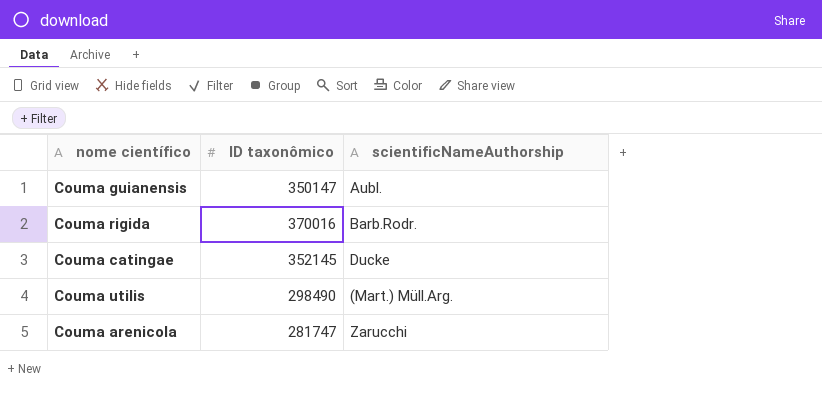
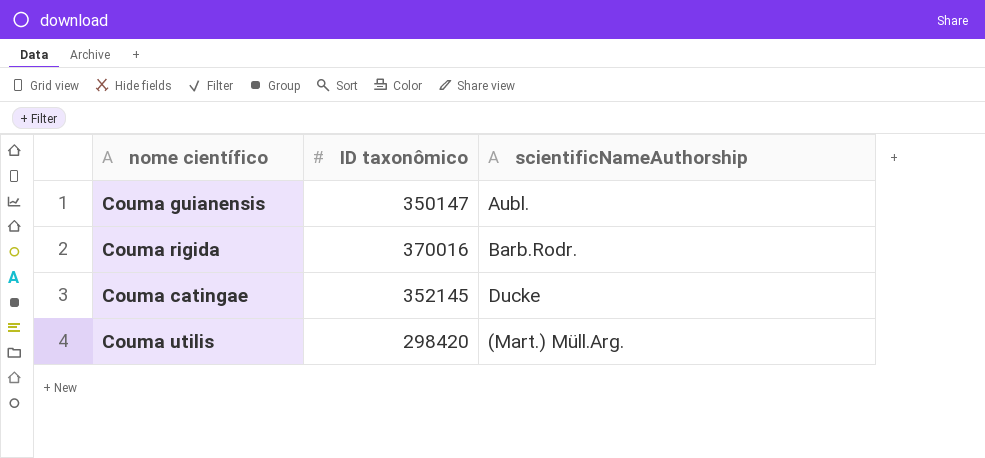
row Couma arenicola: 281747 | Zarucchi -> none
Couma utilis | ID taxonômico: 298490 -> 298420

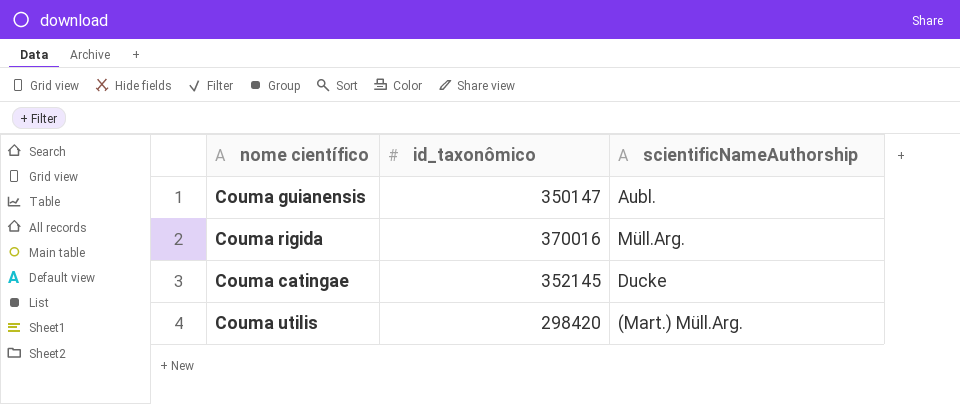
column name: ID taxonômico -> id_taxonômico
Couma rigida | scientificNameAuthorship: Barb.Rodr. -> Müll.Arg.

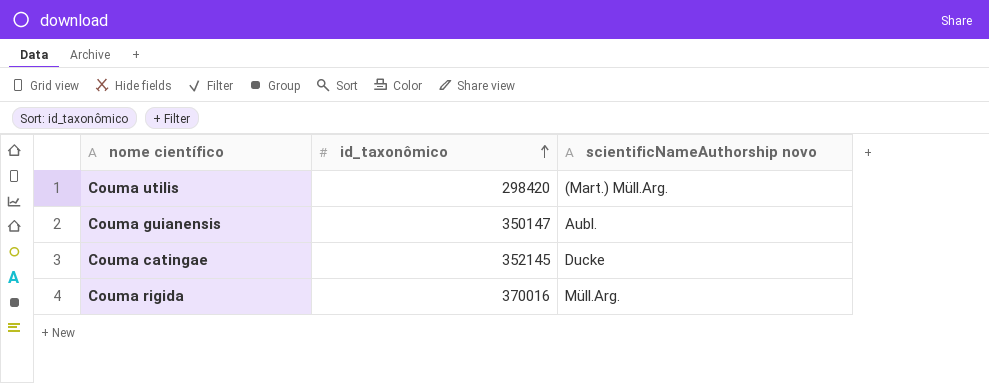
row order: none -> id_taxonômico ascending
column name: scientificNameAuthorship -> scientificNameAuthorship novo

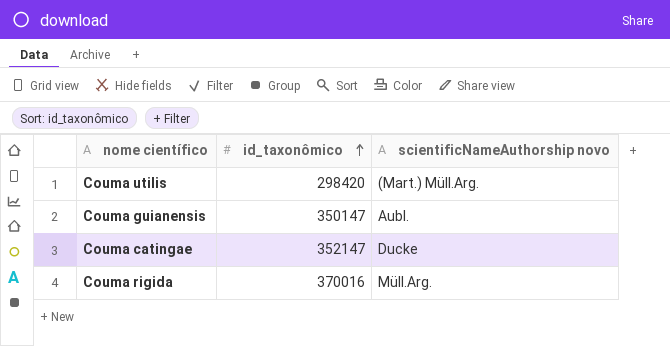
Couma catingae | id_taxonômico: 352145 -> 352147

